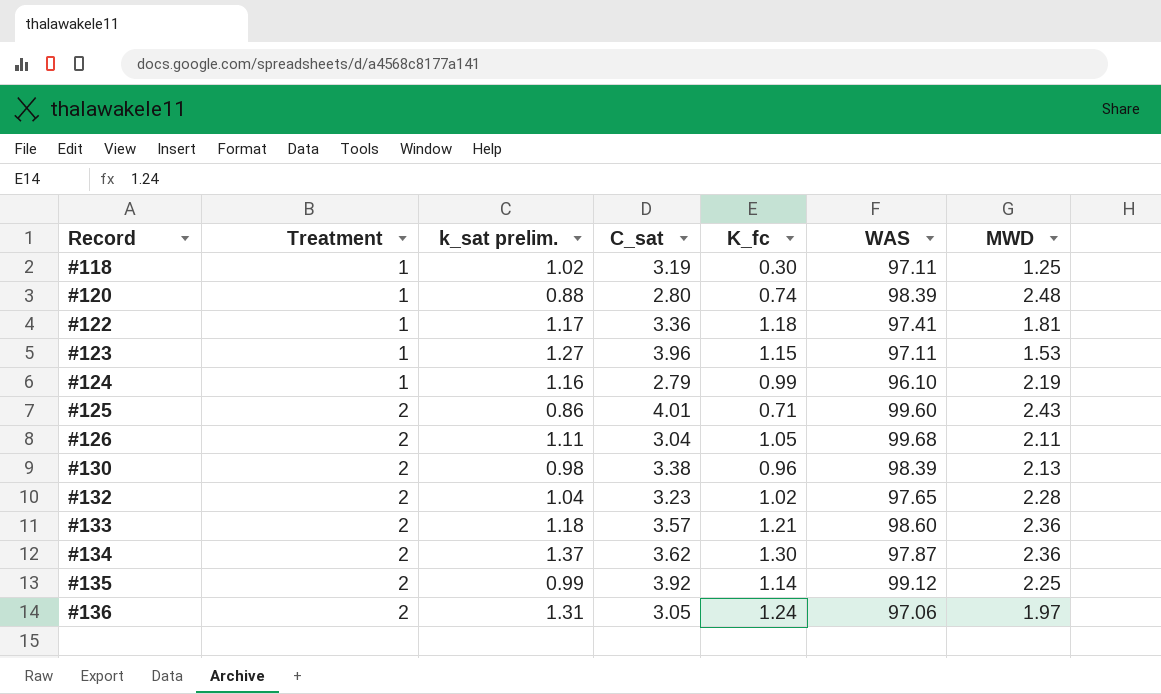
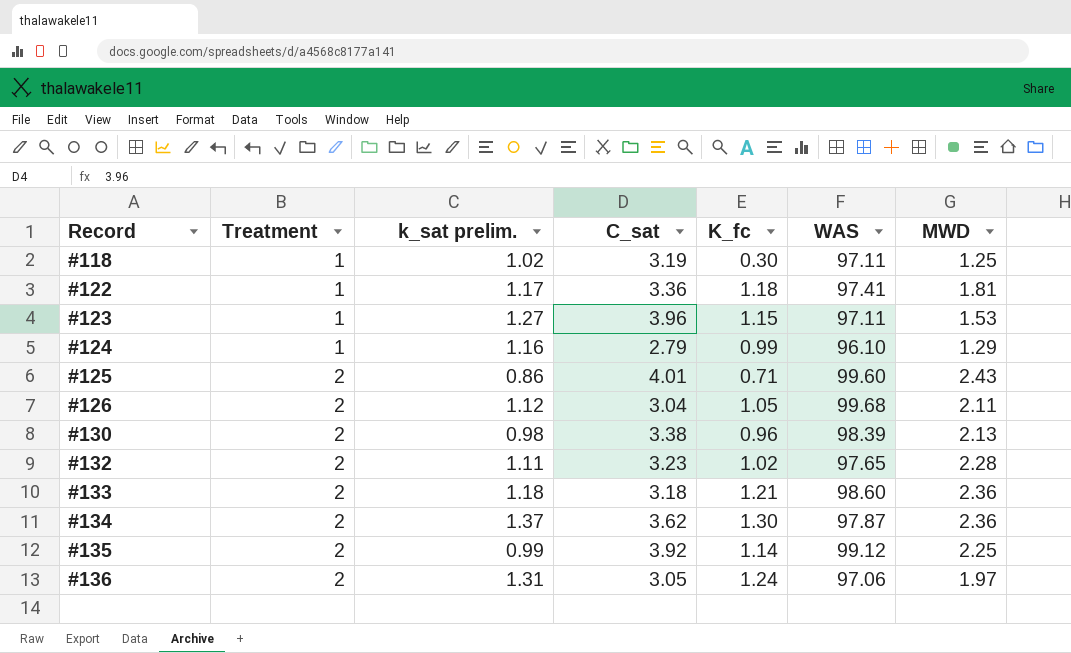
row #120: 1 | 0.88 | 2.80 | 0.74 | 98.39 | 2.48 -> none
#124 | MWD: 2.19 -> 1.29
#126 | k_sat prelim.: 1.11 -> 1.12
#132 | k_sat prelim.: 1.04 -> 1.11
#133 | C_sat: 3.57 -> 3.18

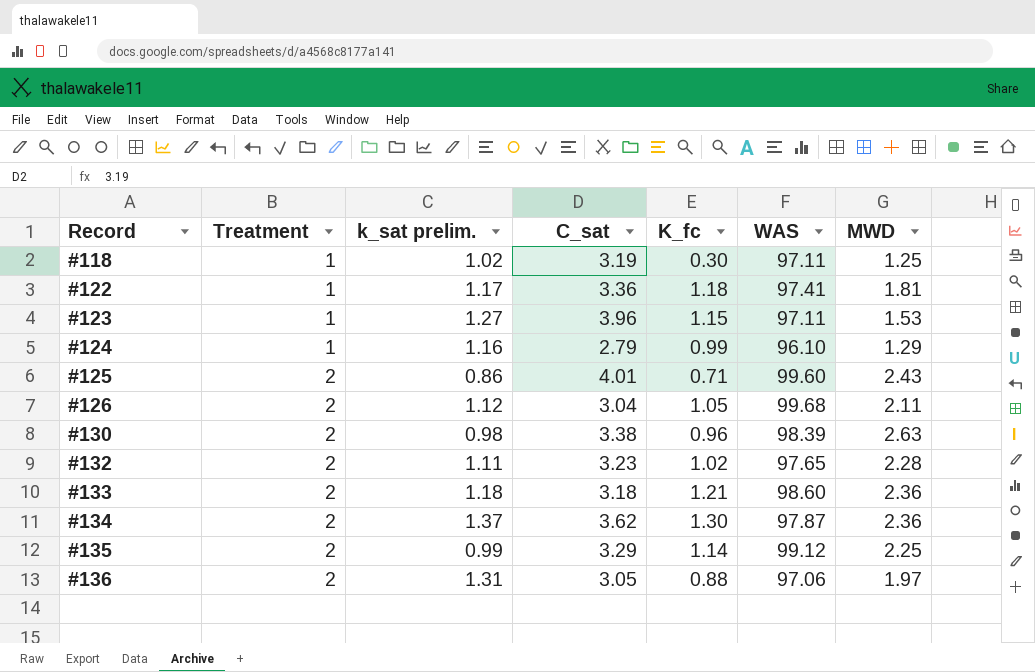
#130 | MWD: 2.13 -> 2.63
#135 | C_sat: 3.92 -> 3.29
#136 | K_fc: 1.24 -> 0.88

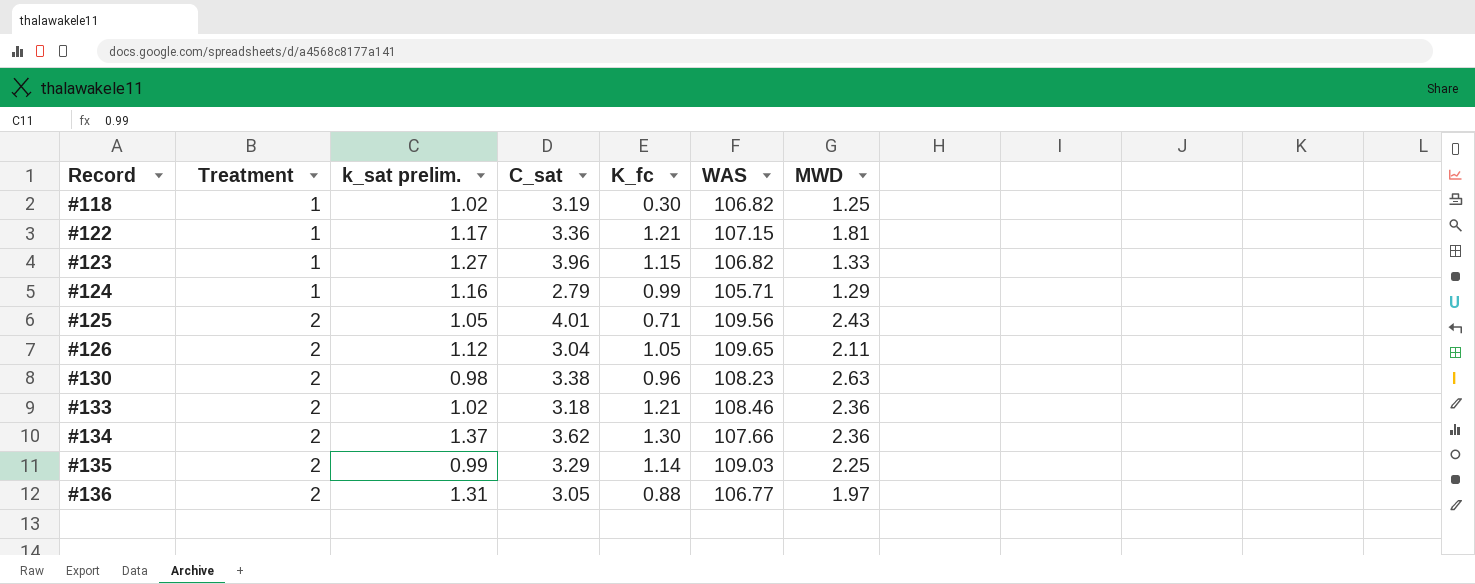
row #132: 2 | 1.11 | 3.23 | 1.02 | 97.65 | 2.28 -> none
#118 | WAS: 97.11 -> 106.82
#122 | K_fc: 1.18 -> 1.21
#122 | WAS: 97.41 -> 107.15
#123 | WAS: 97.11 -> 106.82
#123 | MWD: 1.53 -> 1.33
#124 | WAS: 96.10 -> 105.71
#125 | k_sat prelim.: 0.86 -> 1.05
#125 | WAS: 99.60 -> 109.56
#126 | WAS: 99.68 -> 109.65
#130 | WAS: 98.39 -> 108.23
#133 | k_sat prelim.: 1.18 -> 1.02
#133 | WAS: 98.60 -> 108.46
#134 | WAS: 97.87 -> 107.66
#135 | WAS: 99.12 -> 109.03
#136 | WAS: 97.06 -> 106.77

